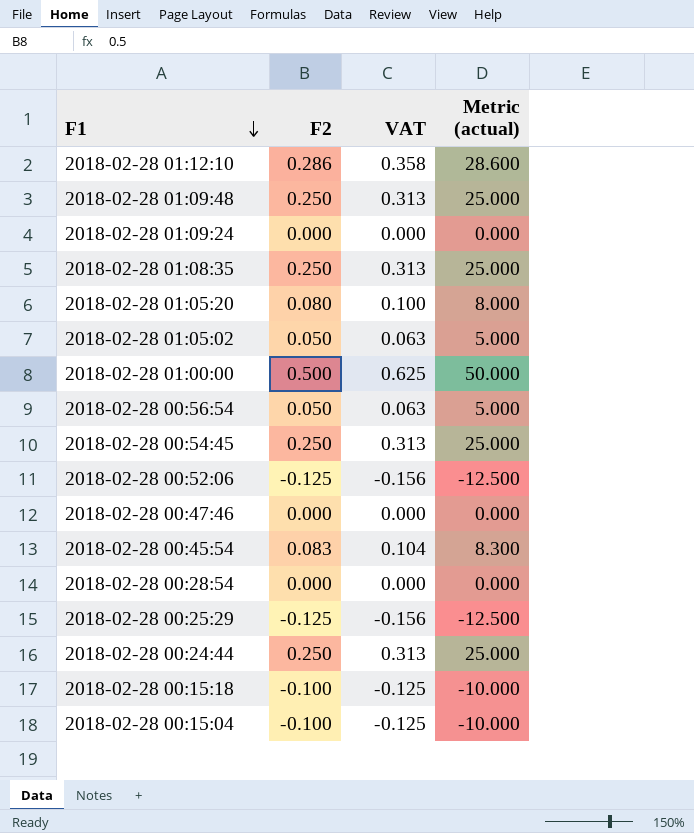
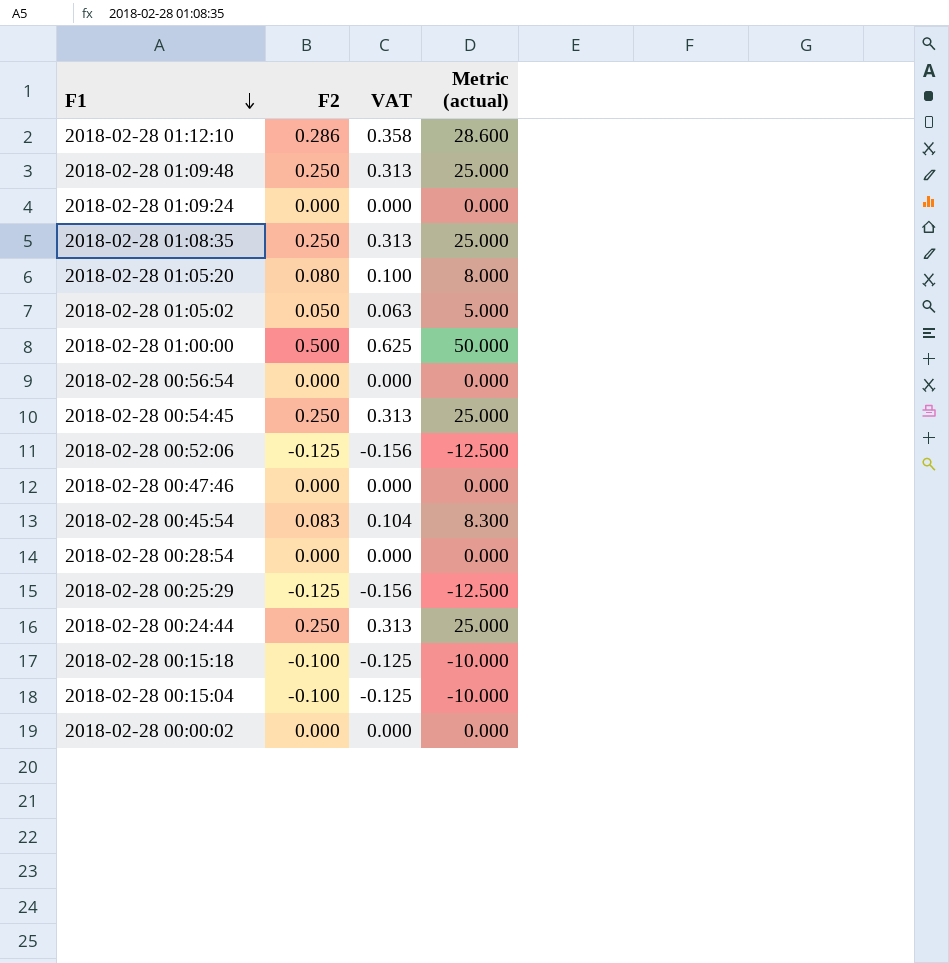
2018-02-28 00:56:54 | F2: 0.050 -> 0.000
2018-02-28 00:56:54 | VAT: 0.063 -> 0.000
2018-02-28 00:56:54 | Metric (actual): 5.000 -> 0.000
row 2018-02-28 00:00:02: none -> 0.000 | 0.000 | 0.000

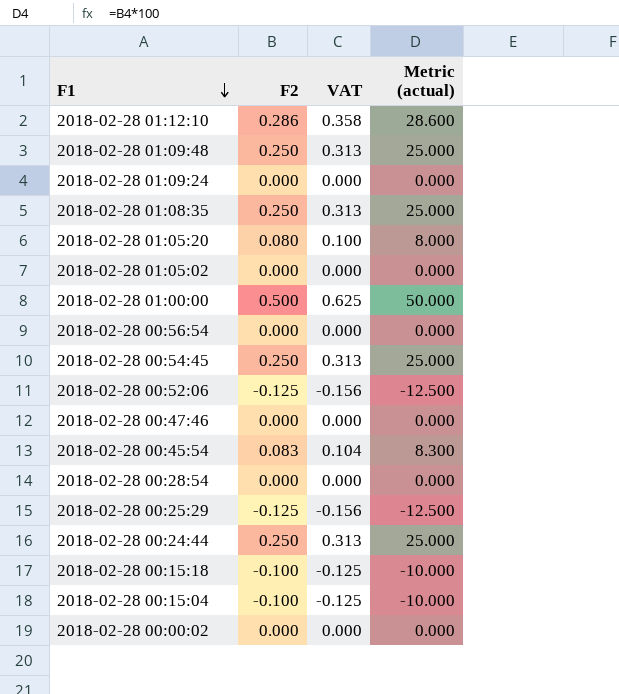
2018-02-28 01:05:02 | F2: 0.050 -> 0.000
2018-02-28 01:05:02 | VAT: 0.063 -> 0.000
2018-02-28 01:05:02 | Metric (actual): 5.000 -> 0.000

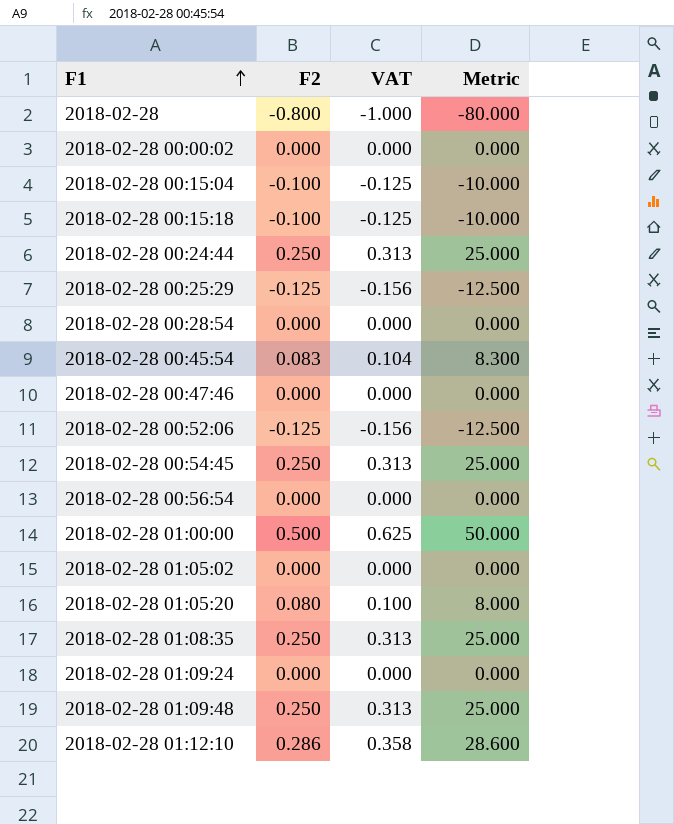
row order: F1 descending -> F1 ascending
column name: Metric (actual) -> Metric
row 2018-02-28: none -> -0.800 | -1.000 | -80.000

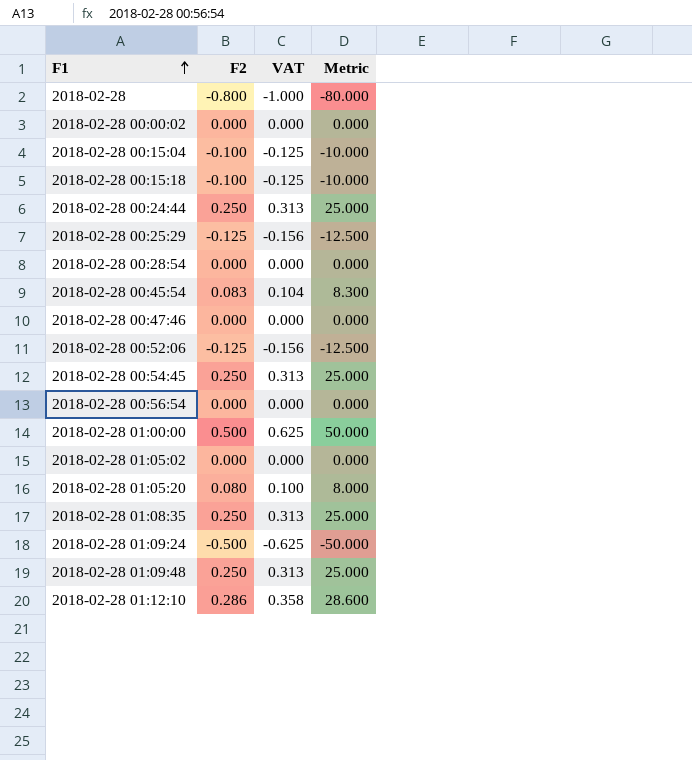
2018-02-28 01:09:24 | F2: 0.000 -> -0.500
2018-02-28 01:09:24 | VAT: 0.000 -> -0.625
2018-02-28 01:09:24 | Metric: 0.000 -> -50.000

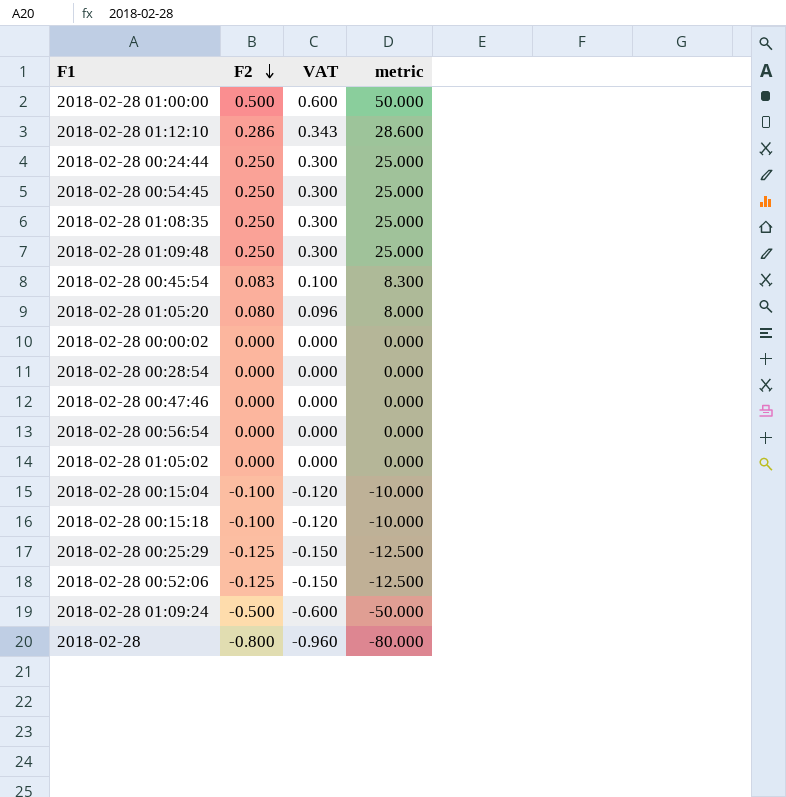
row order: F1 ascending -> F2 descending
column VAT | formula: [F2] * 1.25 -> [F2] * 1.2
column name: Metric -> metric

